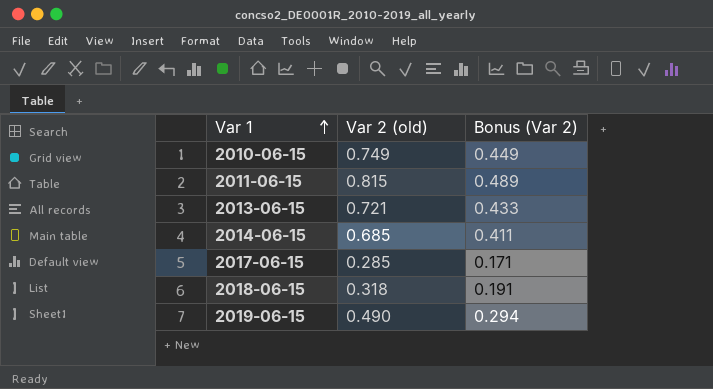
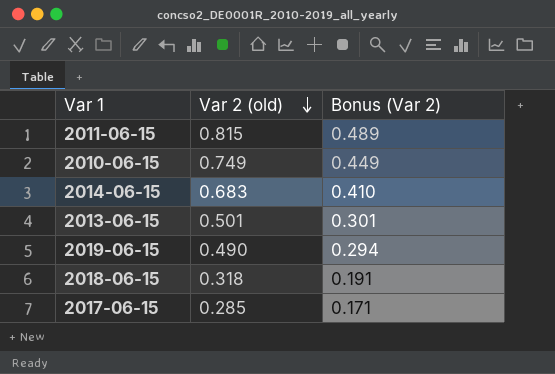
row order: Var 1 ascending -> Var 2 (old) descending
2014-06-15 | Var 2 (old): 0.685 -> 0.683
2014-06-15 | Bonus (Var 2): 0.411 -> 0.410
2013-06-15 | Var 2 (old): 0.721 -> 0.501
2013-06-15 | Bonus (Var 2): 0.433 -> 0.301

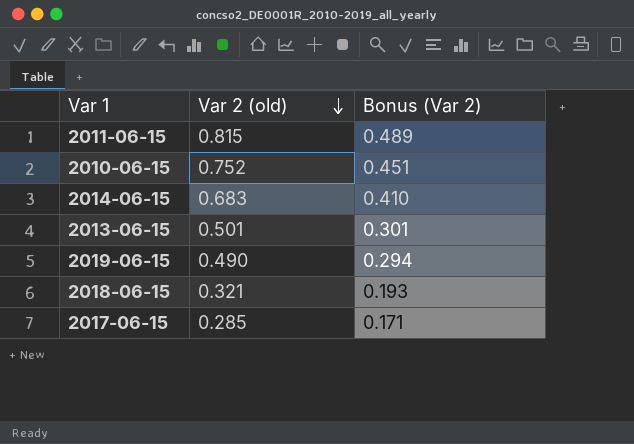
2010-06-15 | Var 2 (old): 0.749 -> 0.752
2010-06-15 | Bonus (Var 2): 0.449 -> 0.451
2018-06-15 | Var 2 (old): 0.318 -> 0.321
2018-06-15 | Bonus (Var 2): 0.191 -> 0.193

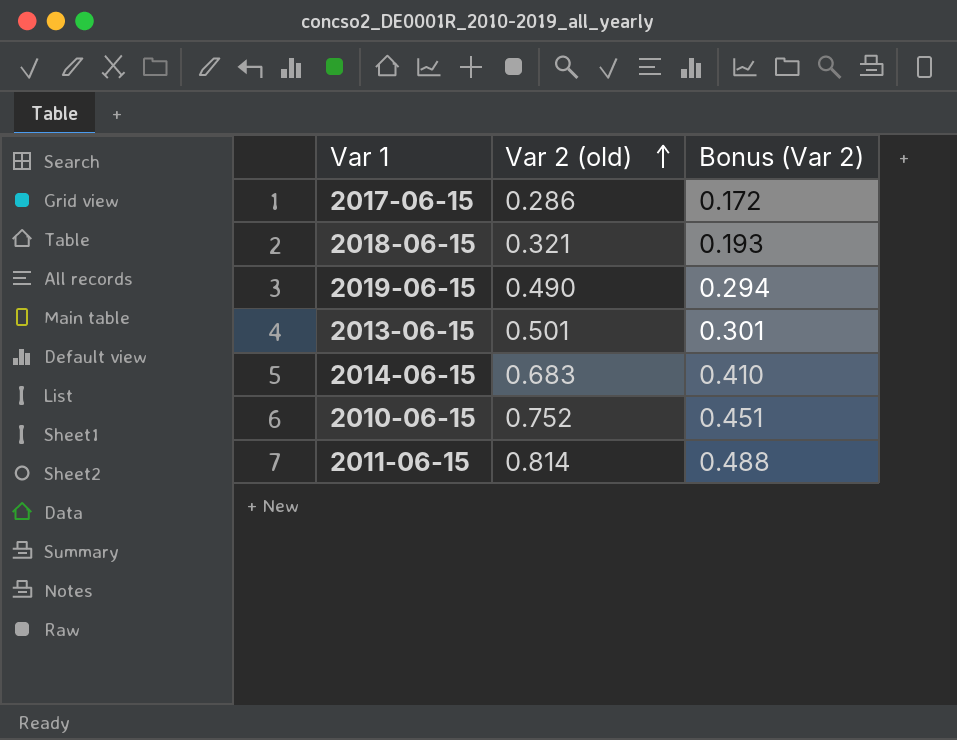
row order: Var 2 (old) descending -> Var 2 (old) ascending
2017-06-15 | Var 2 (old): 0.285 -> 0.286
2017-06-15 | Bonus (Var 2): 0.171 -> 0.172
2011-06-15 | Var 2 (old): 0.815 -> 0.814
2011-06-15 | Bonus (Var 2): 0.489 -> 0.488

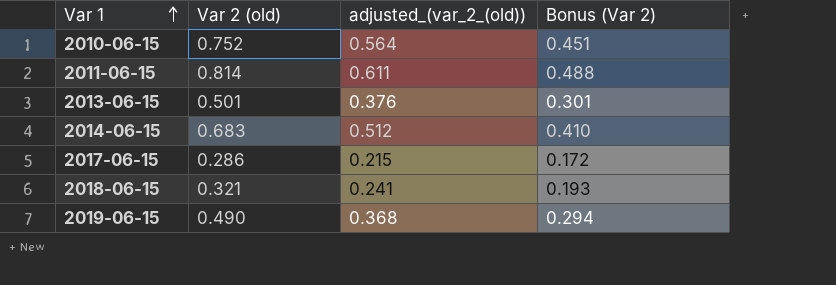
row order: Var 2 (old) ascending -> Var 1 ascending
column adjusted_(var_2_(old)) | formula: none -> [Var 2 (old)] * 0.75

